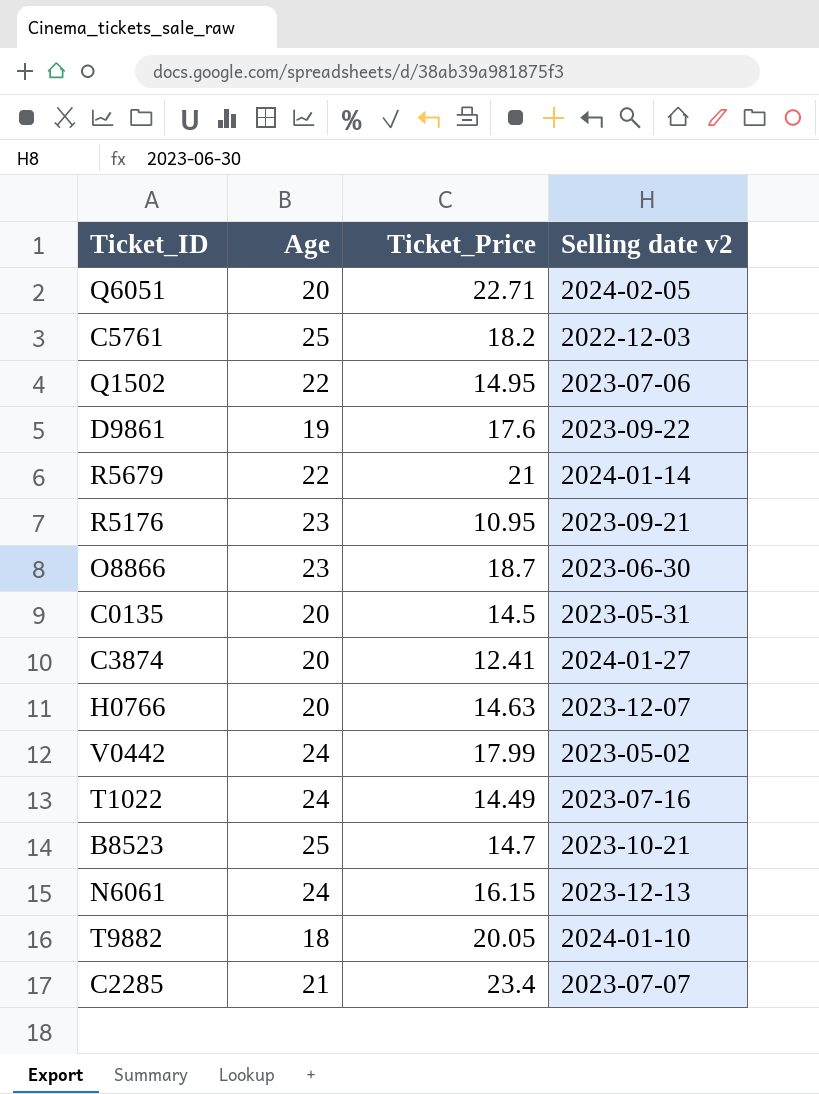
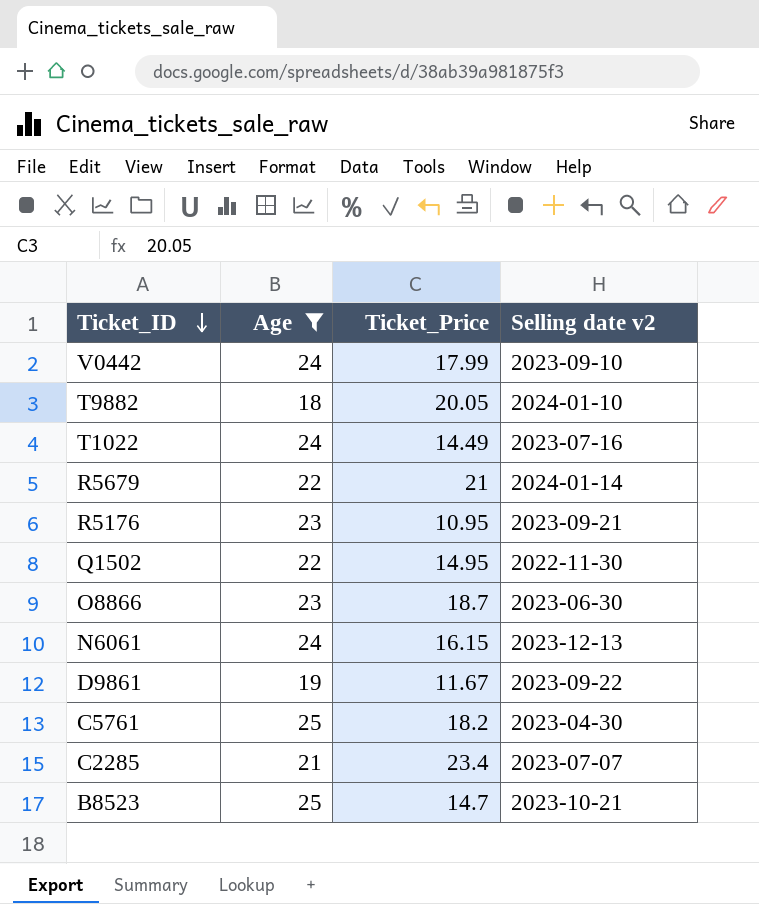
filter: none -> Age != 20
row order: none -> Ticket_ID descending
V0442 | Selling date v2: 2023-05-02 -> 2023-09-10
Q1502 | Selling date v2: 2023-07-06 -> 2022-11-30
D9861 | Ticket_Price: 17.6 -> 11.67
C5761 | Selling date v2: 2022-12-03 -> 2023-04-30

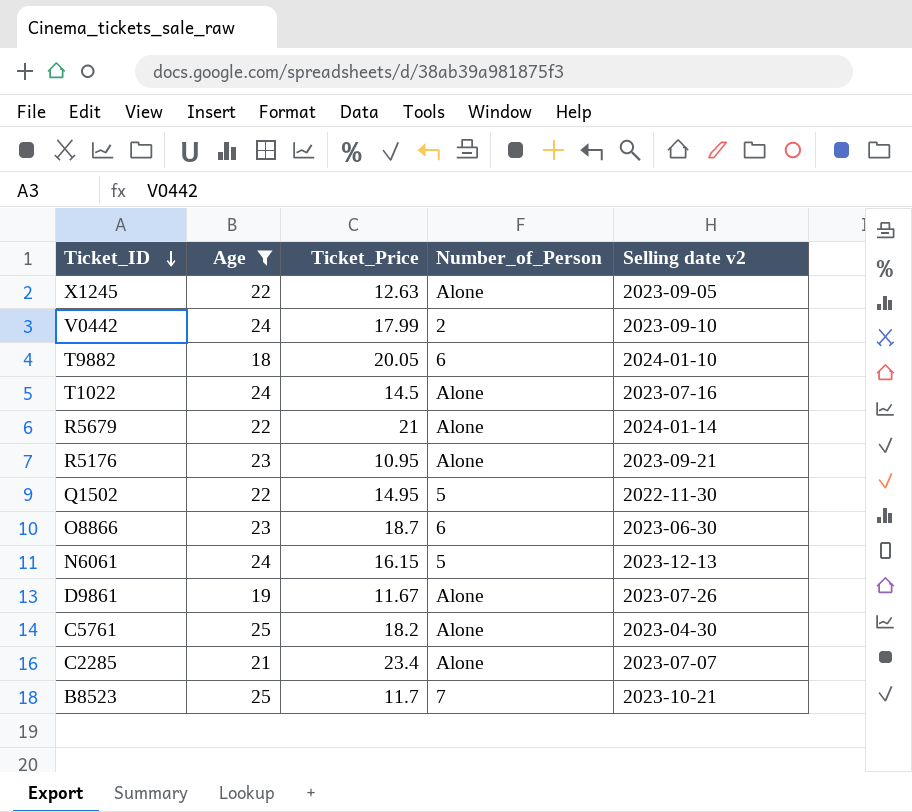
column Number_of_Person | position: none -> 4
row X1245: none -> 22 | 12.63 | Alone | 2023-09-05
T1022 | Ticket_Price: 14.49 -> 14.5
D9861 | Selling date v2: 2023-09-22 -> 2023-07-26
B8523 | Ticket_Price: 14.7 -> 11.7

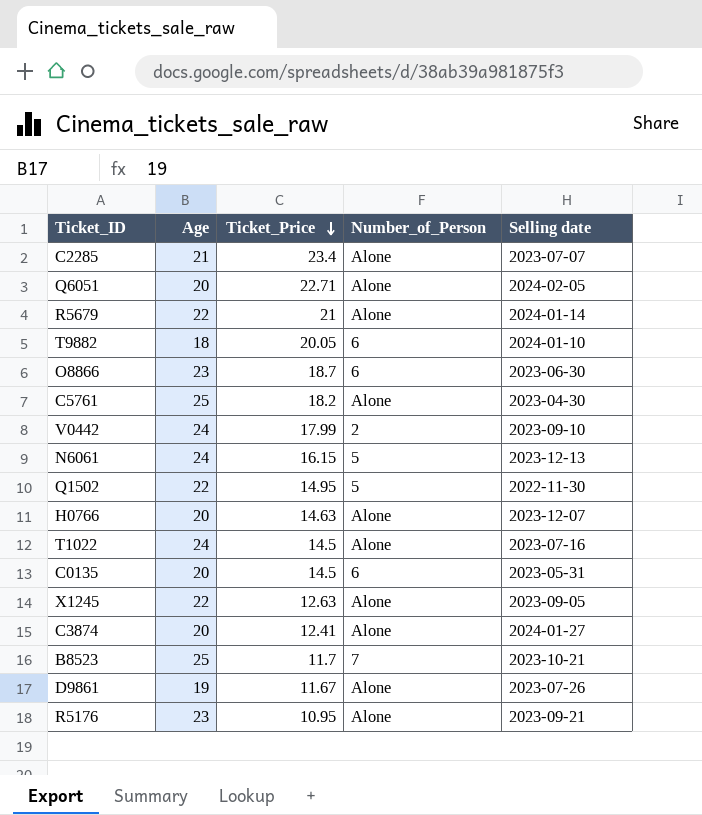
filter: Age != 20 -> none
row order: Ticket_ID descending -> Ticket_Price descending
column name: Selling date v2 -> Selling date

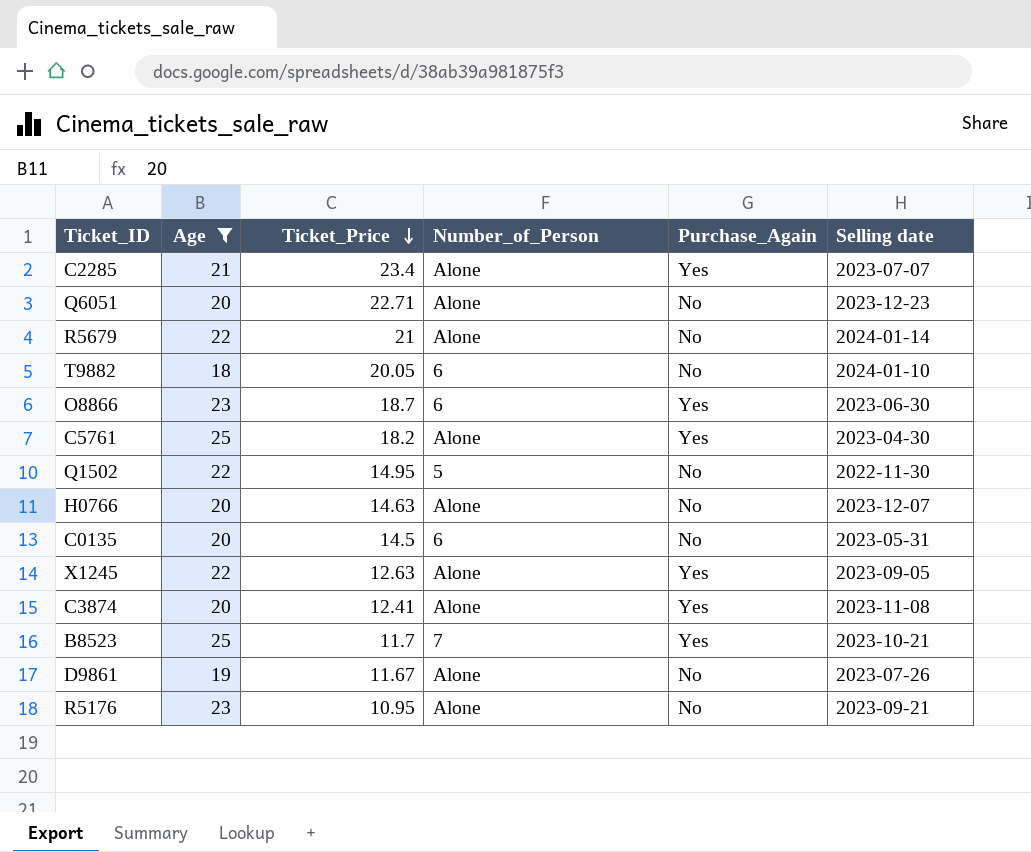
filter: none -> Age != 24
column Purchase_Again | position: none -> 5
Q6051 | Selling date: 2024-02-05 -> 2023-12-23
C3874 | Selling date: 2024-01-27 -> 2023-11-08

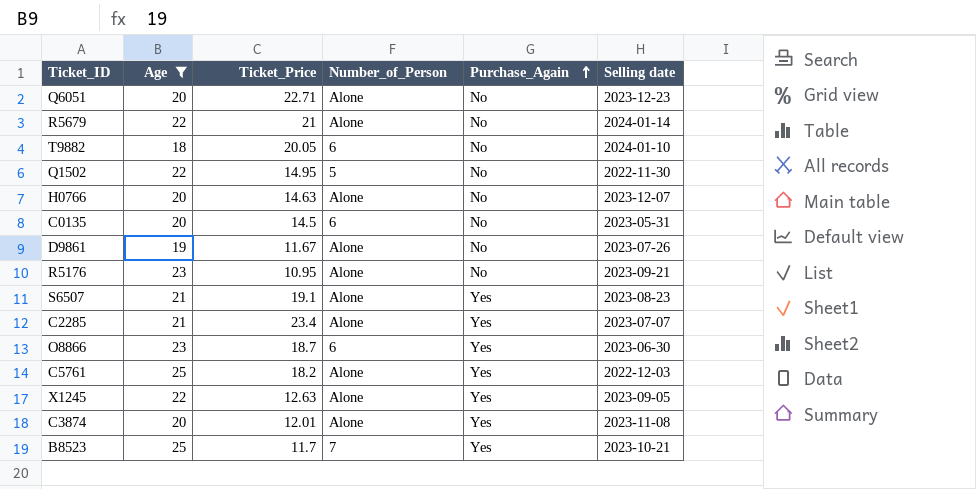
row order: Ticket_Price descending -> Purchase_Again ascending
row S6507: none -> 21 | 19.1 | Alone | Yes | 2023-08-23
C5761 | Selling date: 2023-04-30 -> 2022-12-03
C3874 | Ticket_Price: 12.41 -> 12.01

